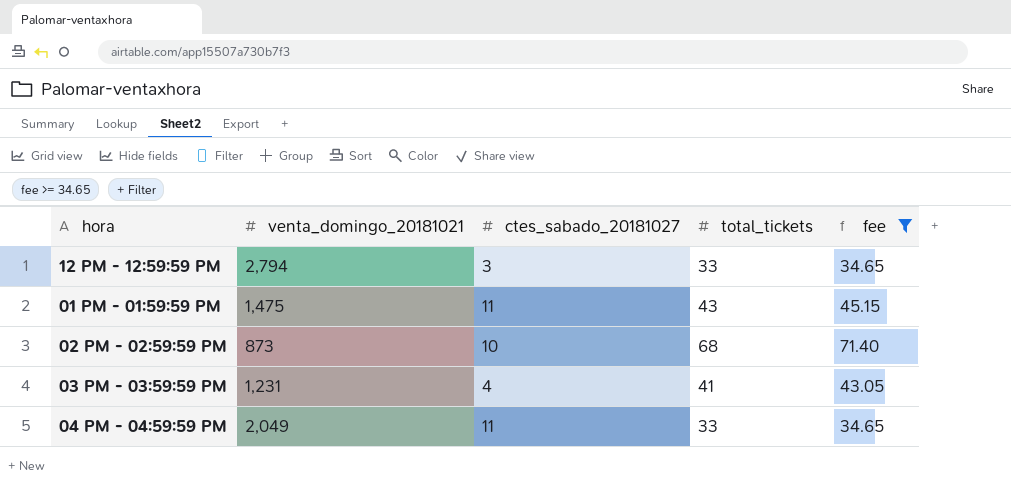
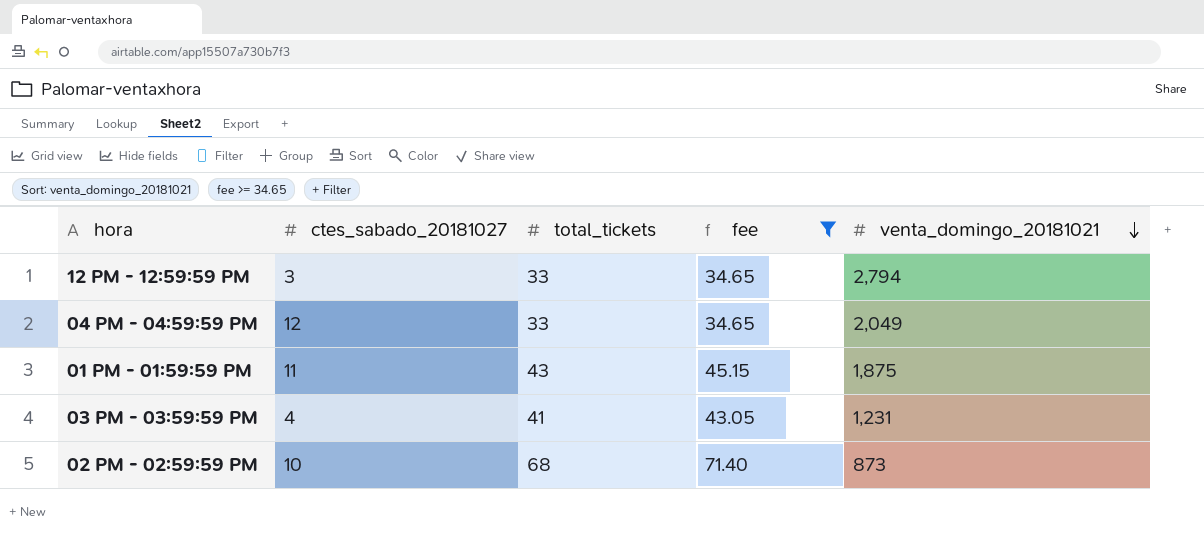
row order: none -> venta_domingo_20181021 descending
column venta_domingo_20181021 | position: 2 -> 5
04 PM - 04:59:59 PM | ctes_sabado_20181027: 11 -> 12
01 PM - 01:59:59 PM | venta_domingo_20181021: 1,475 -> 1,875

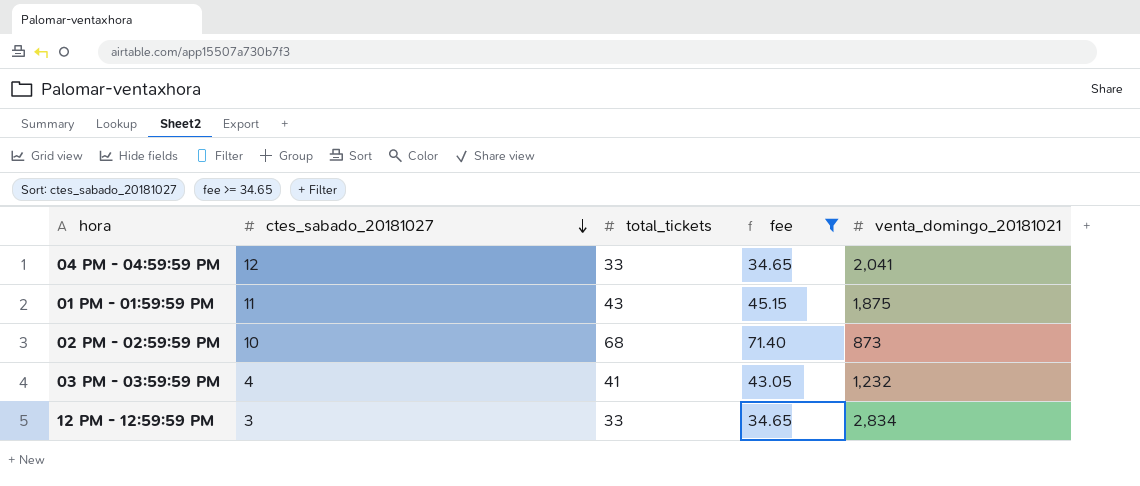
row order: venta_domingo_20181021 descending -> ctes_sabado_20181027 descending
04 PM - 04:59:59 PM | venta_domingo_20181021: 2,049 -> 2,041
03 PM - 03:59:59 PM | venta_domingo_20181021: 1,231 -> 1,232
12 PM - 12:59:59 PM | venta_domingo_20181021: 2,794 -> 2,834

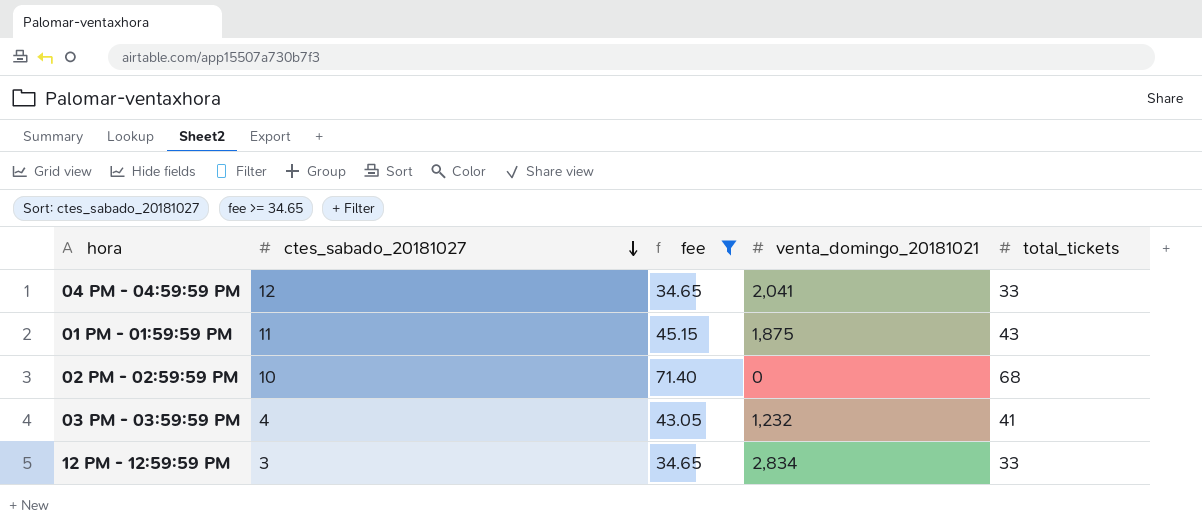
column total_tickets | position: 3 -> 5
02 PM - 02:59:59 PM | venta_domingo_20181021: 873 -> 0

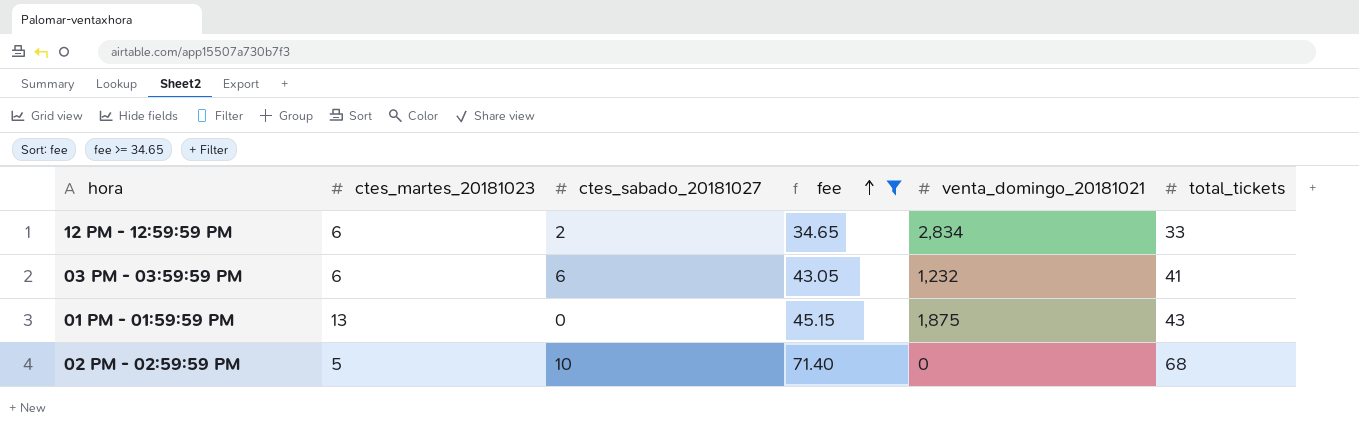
row order: ctes_sabado_20181027 descending -> fee ascending
column ctes_martes_20181023 | position: none -> 2
row 04 PM - 04:59:59 PM: 12 | 34.65 | 2,041 | 33 -> none
12 PM - 12:59:59 PM | ctes_sabado_20181027: 3 -> 2
03 PM - 03:59:59 PM | ctes_sabado_20181027: 4 -> 6
01 PM - 01:59:59 PM | ctes_sabado_20181027: 11 -> 0

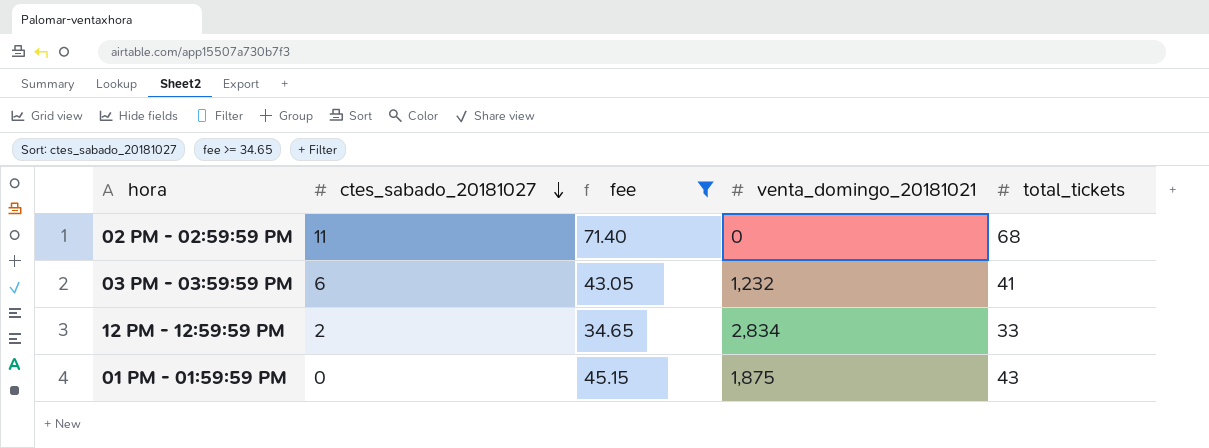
row order: fee ascending -> ctes_sabado_20181027 descending
column ctes_martes_20181023 | position: 2 -> none
02 PM - 02:59:59 PM | ctes_sabado_20181027: 10 -> 11

